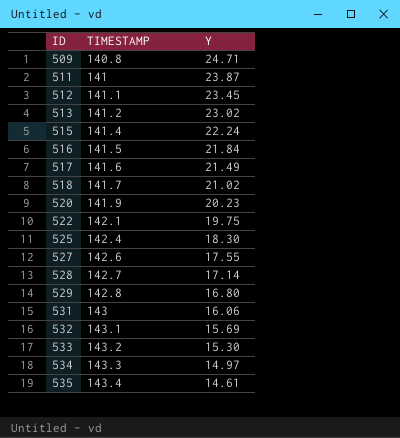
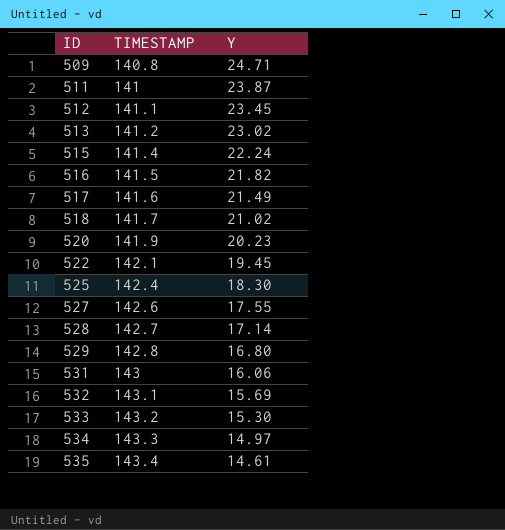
516 | Y: 21.84 -> 21.82
522 | Y: 19.75 -> 19.45

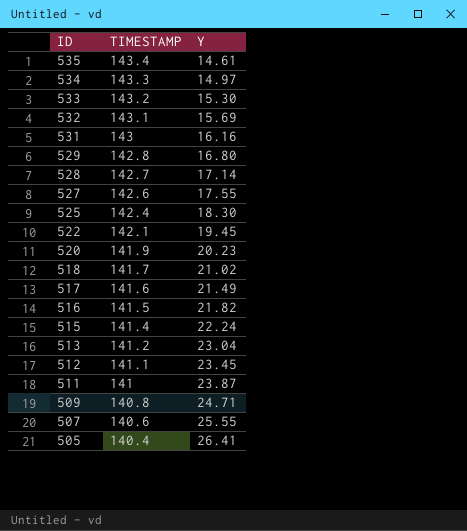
row order: ID ascending -> ID descending
531 | Y: 16.06 -> 16.16
513 | Y: 23.02 -> 23.04
row 507: none -> 140.6 | 25.55
row 505: none -> 140.4 | 26.41

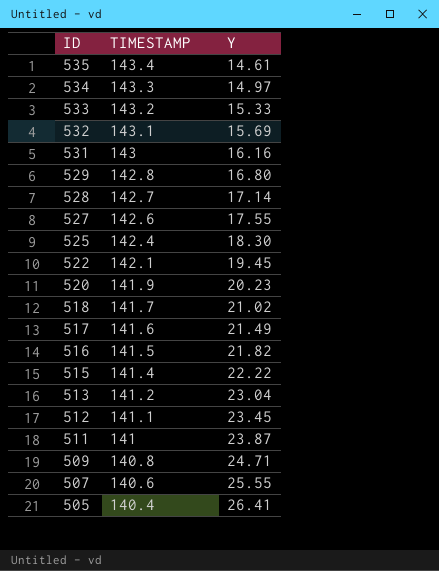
533 | Y: 15.30 -> 15.33
515 | Y: 22.24 -> 22.22

